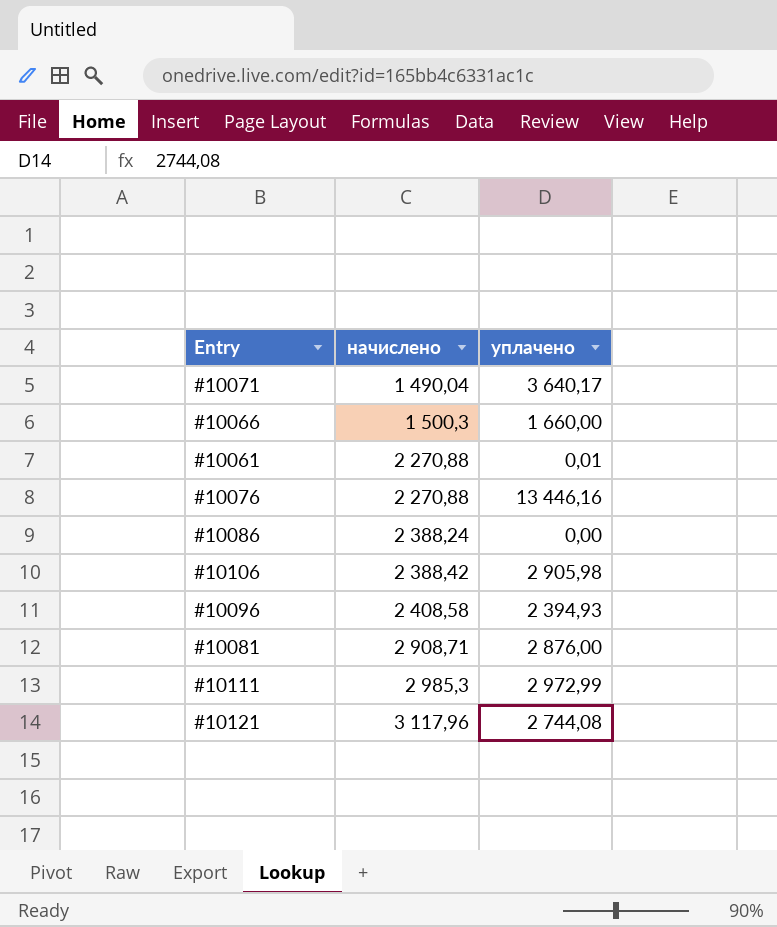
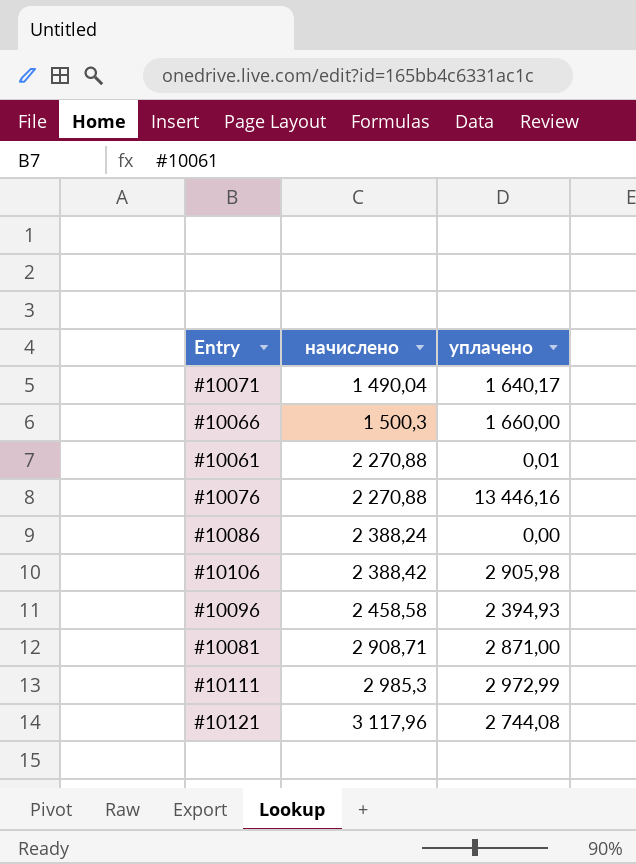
#10071 | уплачено: 3 640,17 -> 1 640,17
#10096 | начислено: 2 408,58 -> 2 458,58
#10081 | уплачено: 2 876,00 -> 2 871,00

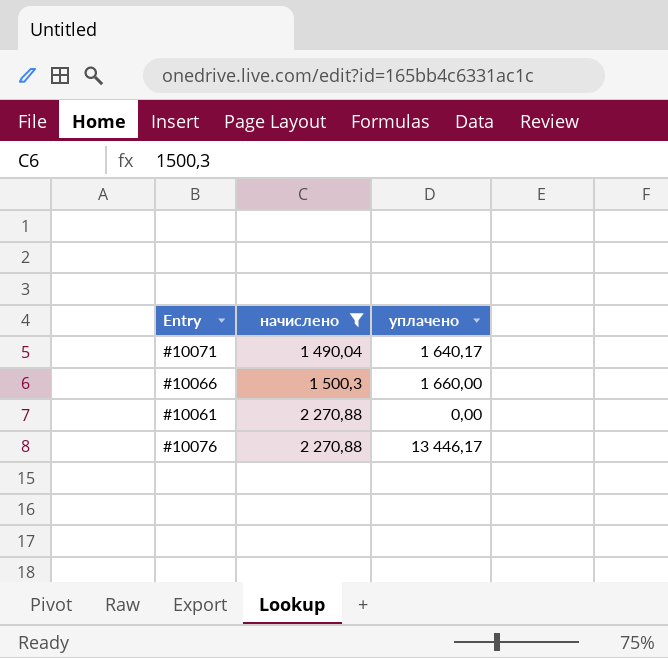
filter: none -> начислено <= 2 270,88
#10061 | уплачено: 0,01 -> 0,00
#10076 | уплачено: 13 446,16 -> 13 446,17

